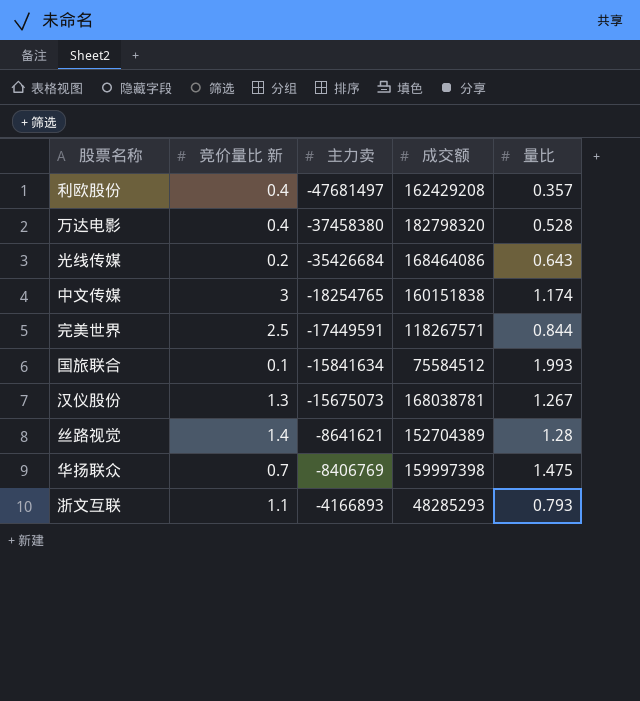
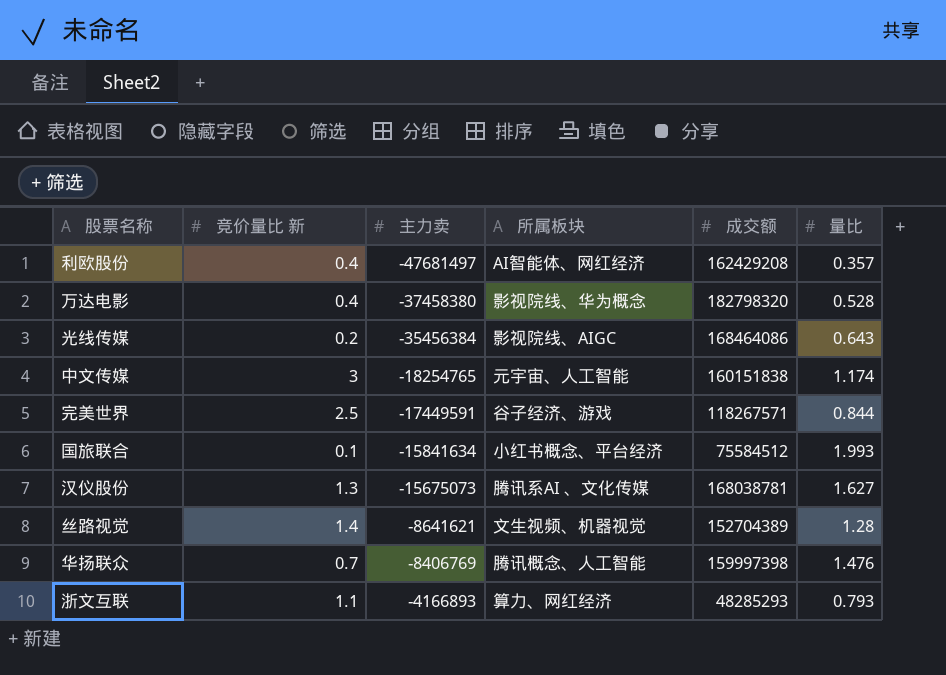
column 所属板块 | position: none -> 4
光线传媒 | 主力卖: -35426684 -> -35456384
汉仪股份 | 量比: 1.267 -> 1.627
华扬联众 | 量比: 1.475 -> 1.476

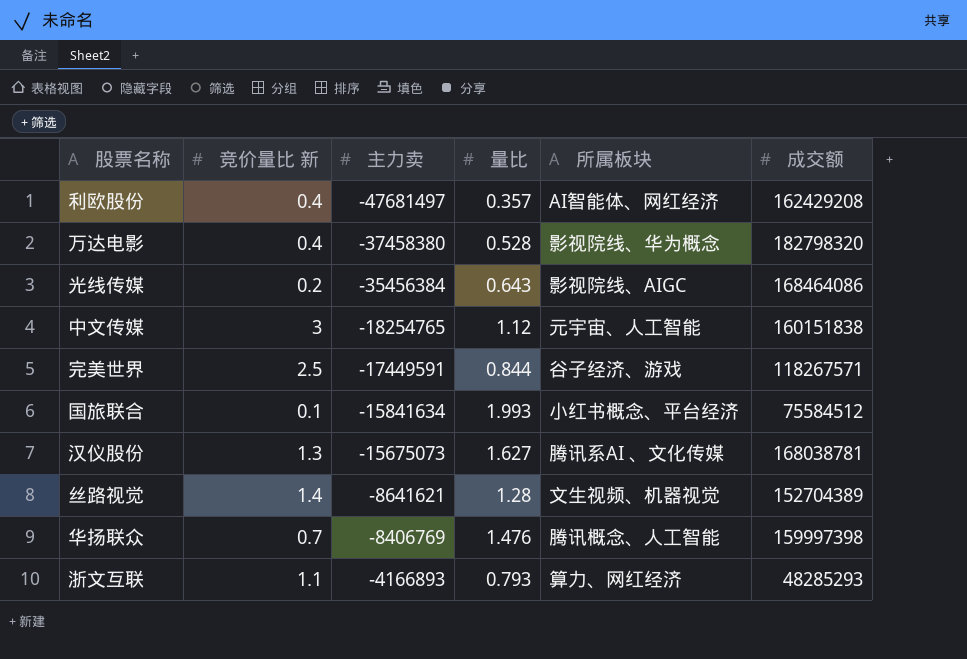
column 量比 | position: 6 -> 4
中文传媒 | 量比: 1.174 -> 1.12

